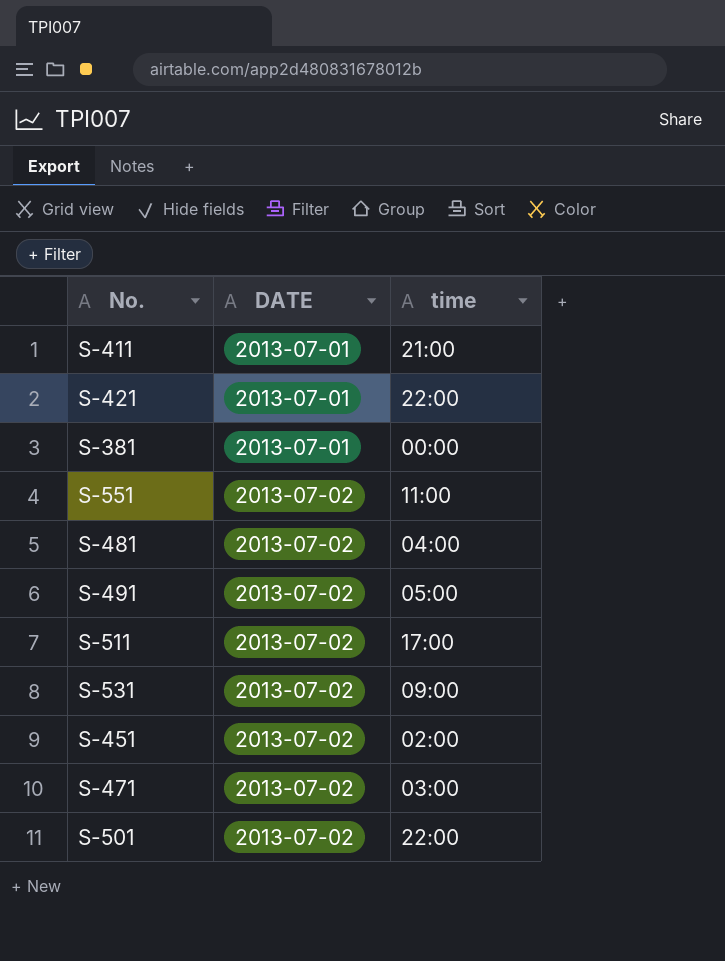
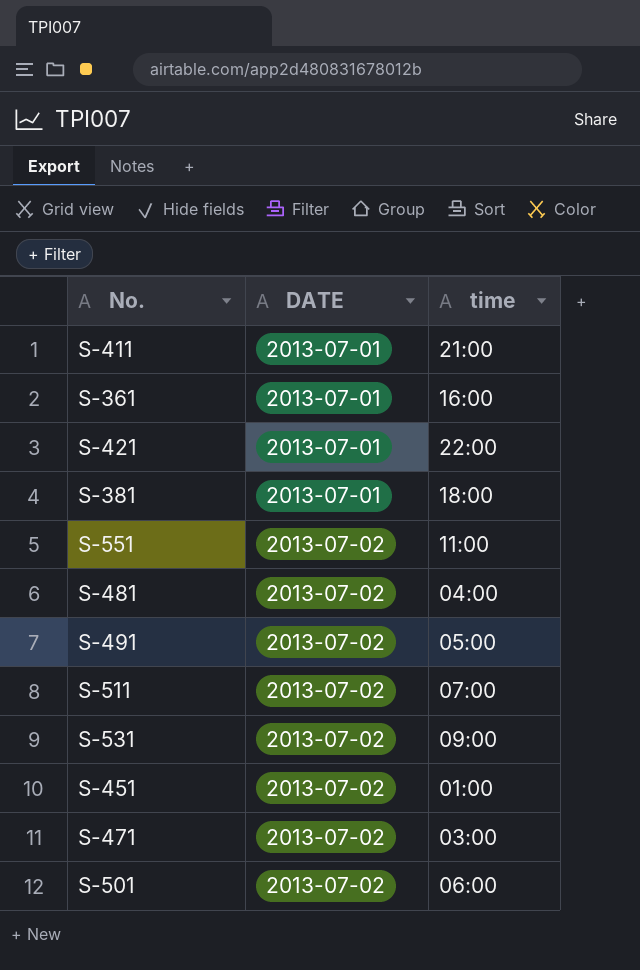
row S-361: none -> 2013-07-01 | 16:00
S-381 | time: 00:00 -> 18:00
S-511 | time: 17:00 -> 07:00
S-451 | time: 02:00 -> 01:00
S-501 | time: 22:00 -> 06:00

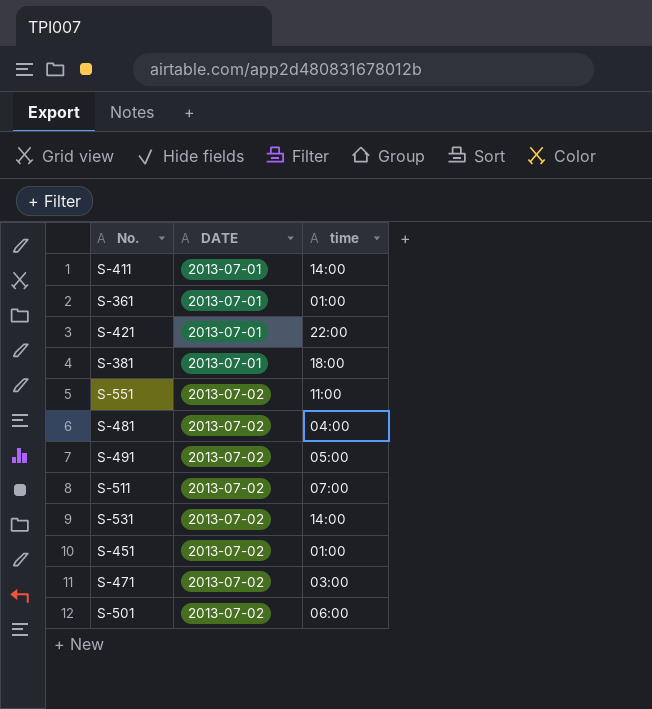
S-411 | time: 21:00 -> 14:00
S-361 | time: 16:00 -> 01:00
S-531 | time: 09:00 -> 14:00

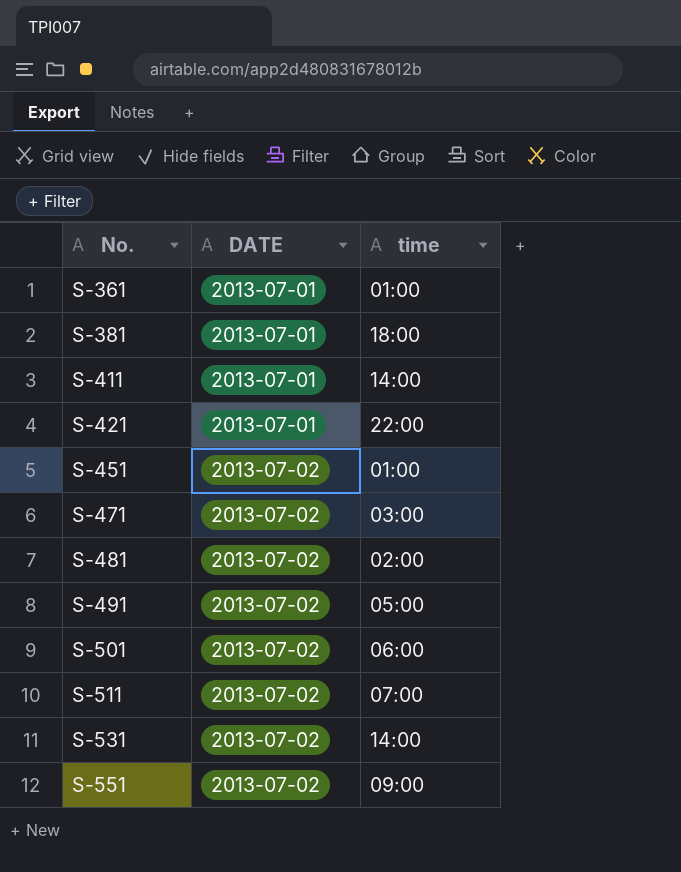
row order: DATE ascending -> No. ascending
S-481 | time: 04:00 -> 02:00
S-551 | time: 11:00 -> 09:00

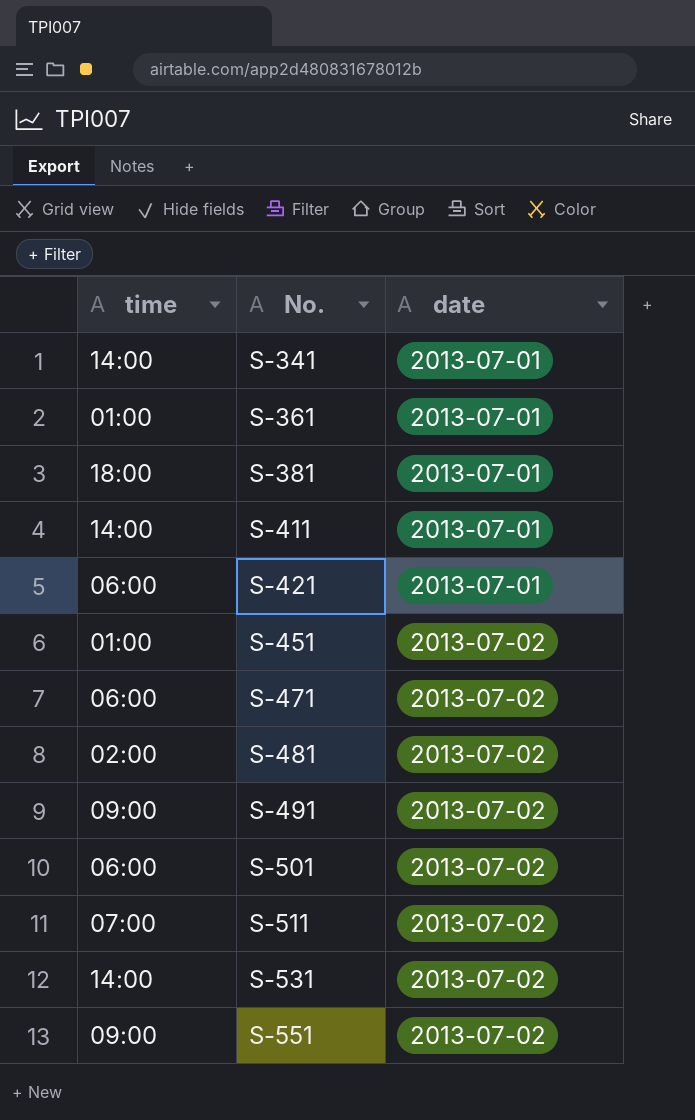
column time | position: 3 -> 1
column name: DATE -> date
row S-341: none -> 14:00 | 2013-07-01
S-421 | time: 22:00 -> 06:00
S-471 | time: 03:00 -> 06:00
S-491 | time: 05:00 -> 09:00

